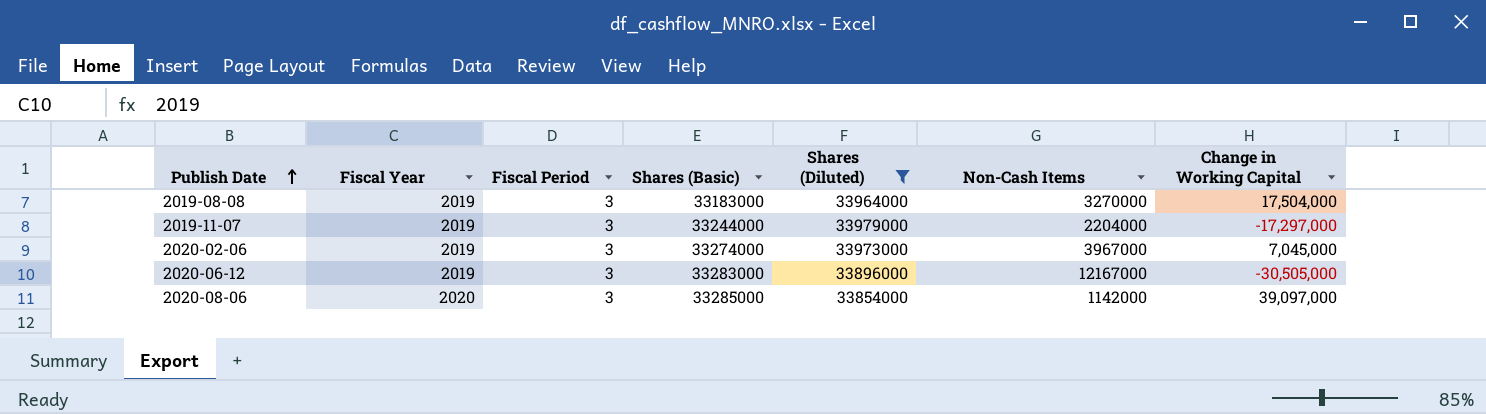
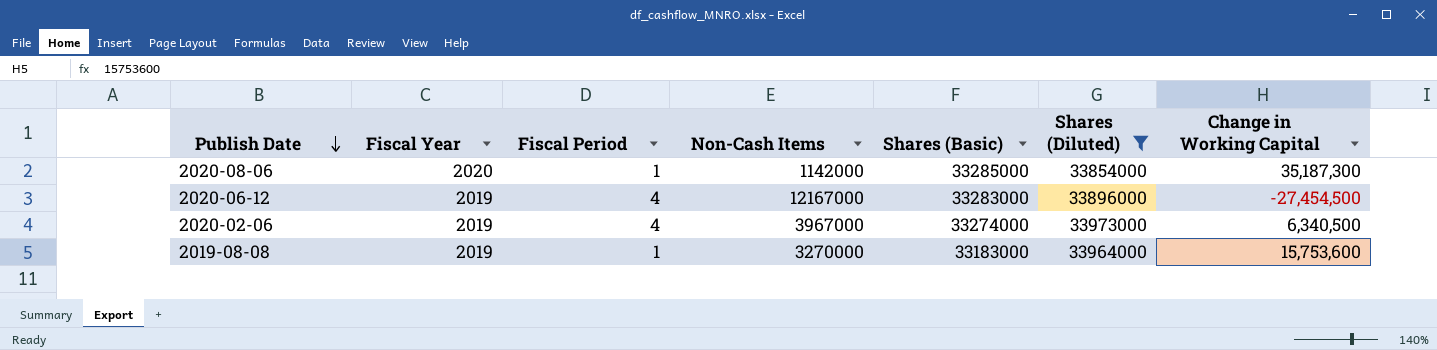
row order: Publish Date ascending -> Publish Date descending
column Non-Cash Items | position: 6 -> 4
row 2019-11-07: 2019 | 3 | 33244000 | 33979000 | 2204000 | -17,297,000 -> none
2020-08-06 | Fiscal Period: 3 -> 1
2020-08-06 | Change in Working Capital: 39,097,000 -> 35,187,300
2020-06-12 | Fiscal Period: 3 -> 4
2020-06-12 | Change in Working Capital: -30,505,000 -> -27,454,500
2020-02-06 | Fiscal Period: 3 -> 4
2020-02-06 | Change in Working Capital: 7,045,000 -> 6,340,500
2019-08-08 | Fiscal Period: 3 -> 1
2019-08-08 | Change in Working Capital: 17,504,000 -> 15,753,600

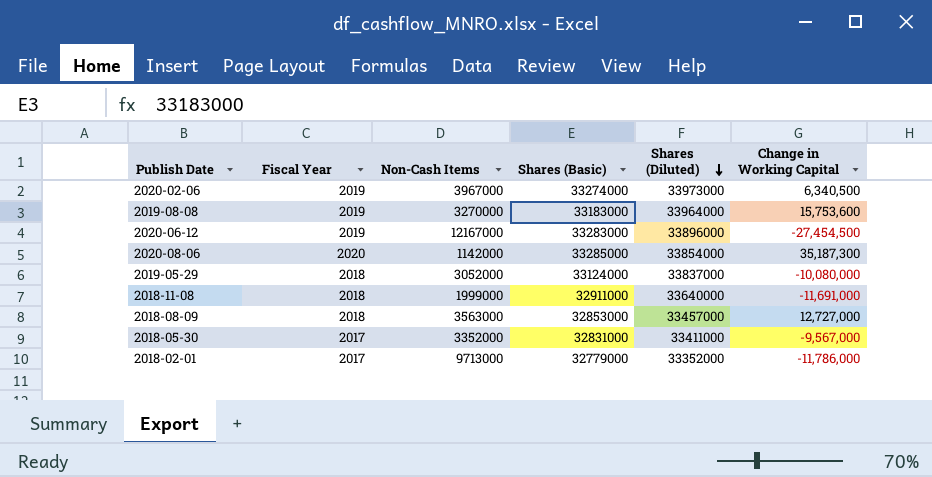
filter: Shares (Diluted) >= 33854000 -> none
row order: Publish Date descending -> Shares (Diluted) descending
column Fiscal Period | position: 3 -> none

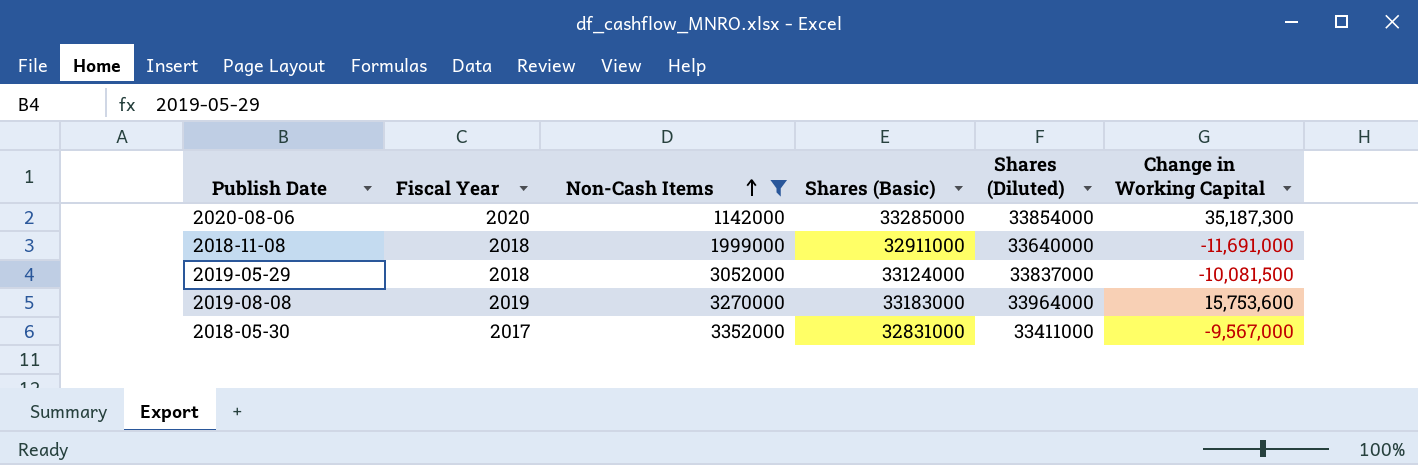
filter: none -> Non-Cash Items <= 3352000
row order: Shares (Diluted) descending -> Non-Cash Items ascending
2019-05-29 | Change in Working Capital: -10,080,000 -> -10,081,500

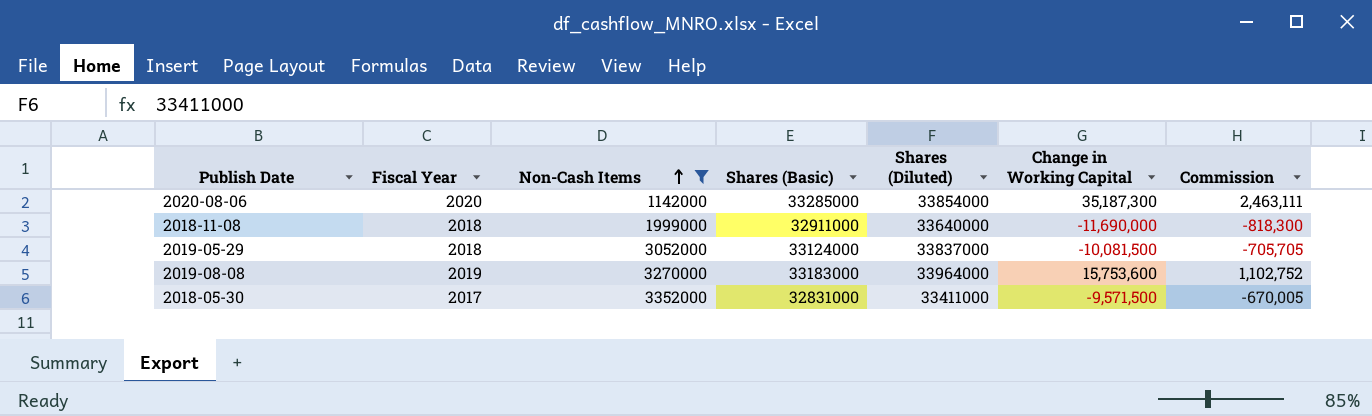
column Commission | formula: none -> [Change in Working Capital] * 0.07
2018-11-08 | Change in Working Capital: -11,691,000 -> -11,690,000
2018-05-30 | Change in Working Capital: -9,567,000 -> -9,571,500

